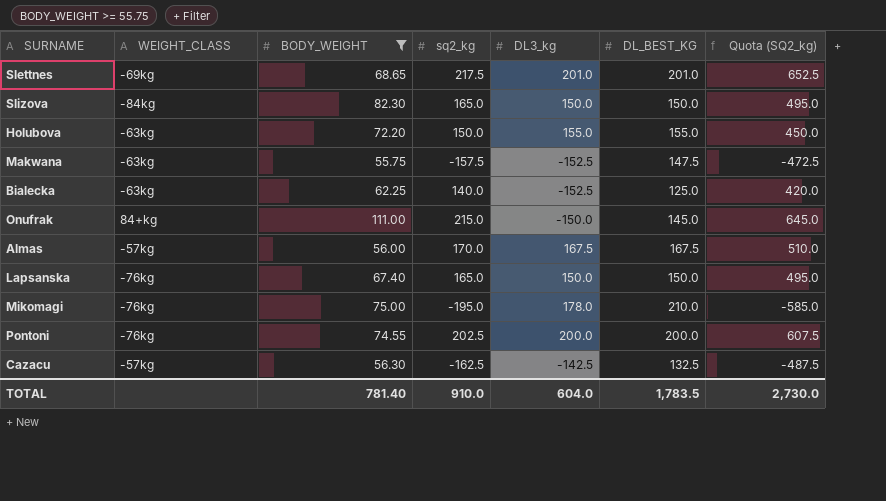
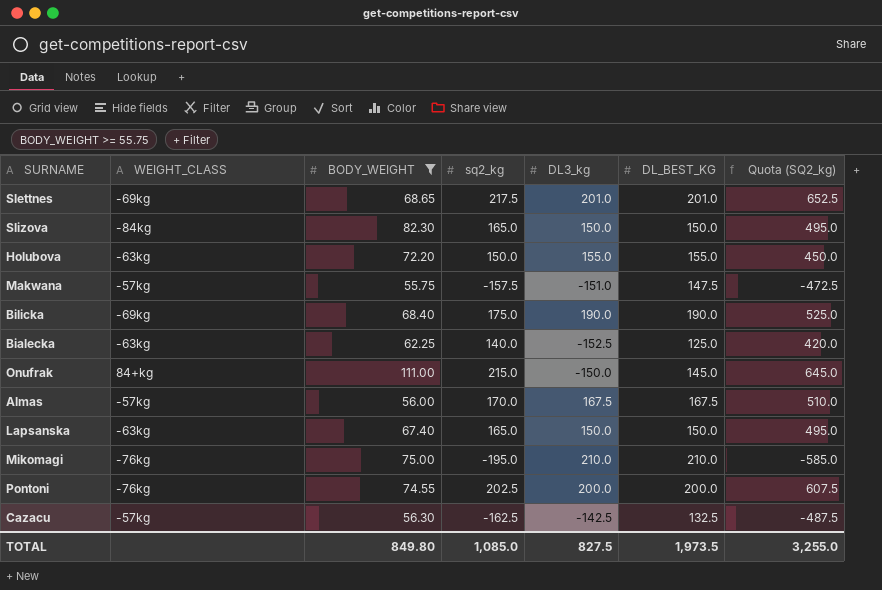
Makwana | WEIGHT_CLASS: -63kg -> -57kg
Makwana | DL3_kg: -152.5 -> -151.0
row Bilicka: none -> -69kg | 68.40 | 175.0 | 190.0 | 190.0 | 525.0
Lapsanska | WEIGHT_CLASS: -76kg -> -63kg
Mikomagi | DL3_kg: 178.0 -> 210.0
TOTAL | BODY_WEIGHT: 781.40 -> 849.80
TOTAL | sq2_kg: 910.0 -> 1,085.0
TOTAL | DL3_kg: 604.0 -> 827.5
TOTAL | DL_BEST_KG: 1,783.5 -> 1,973.5
TOTAL | Quota (SQ2_kg): 2,730.0 -> 3,255.0

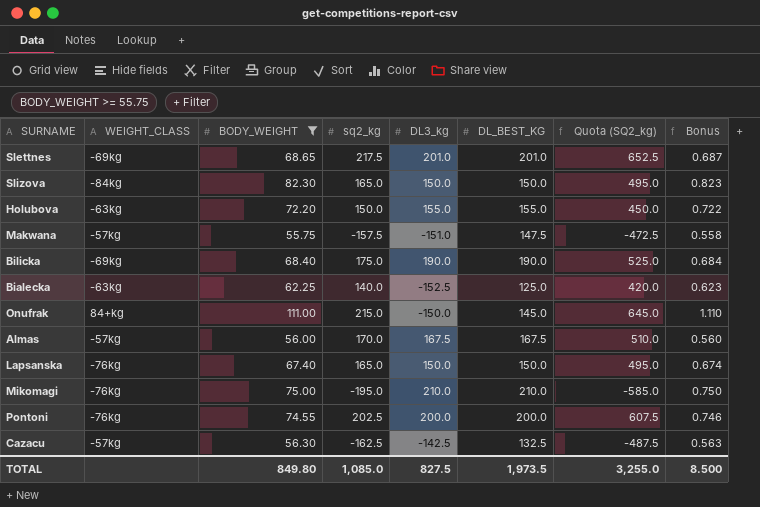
column Bonus | formula: none -> [BODY_WEIGHT] * 0.01
Lapsanska | WEIGHT_CLASS: -63kg -> -76kg

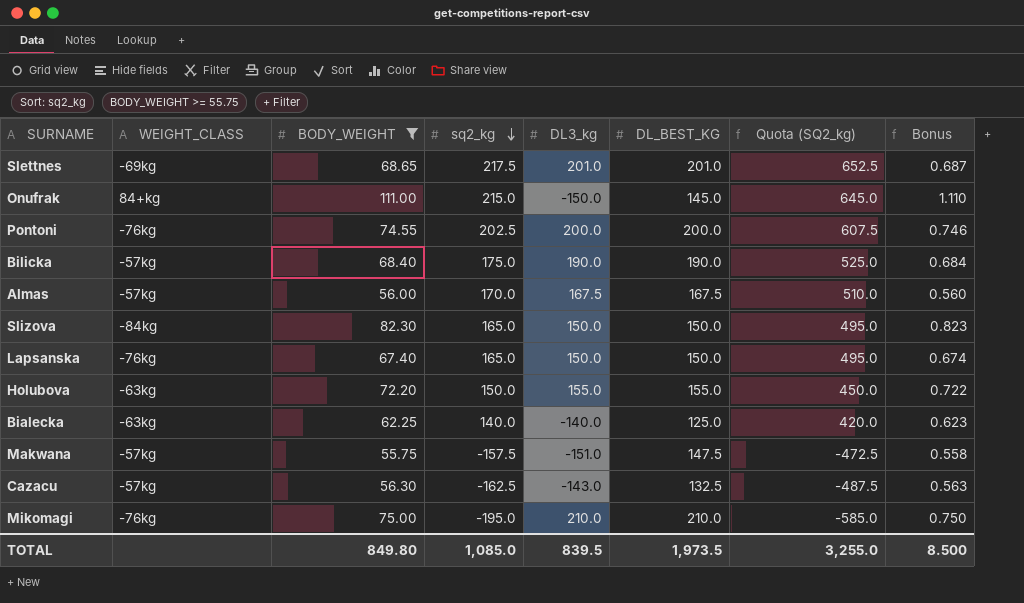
row order: none -> sq2_kg descending
Bilicka | WEIGHT_CLASS: -69kg -> -57kg
Bialecka | DL3_kg: -152.5 -> -140.0
Cazacu | DL3_kg: -142.5 -> -143.0
TOTAL | DL3_kg: 827.5 -> 839.5

